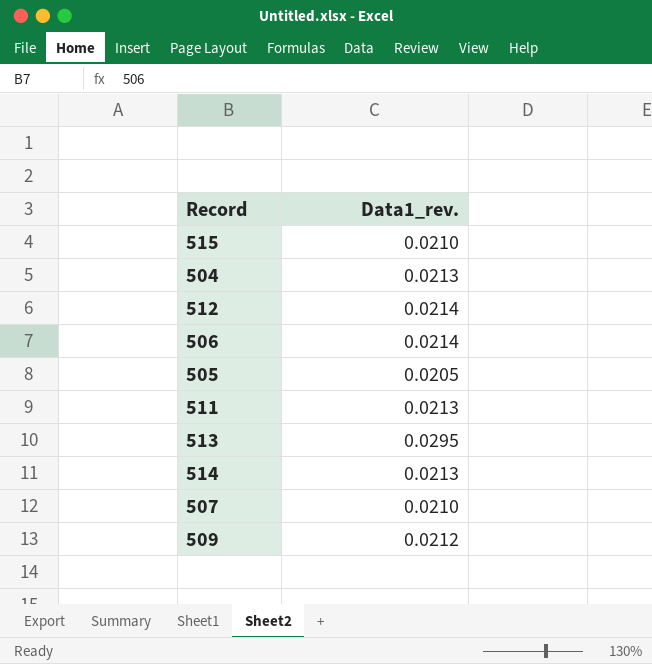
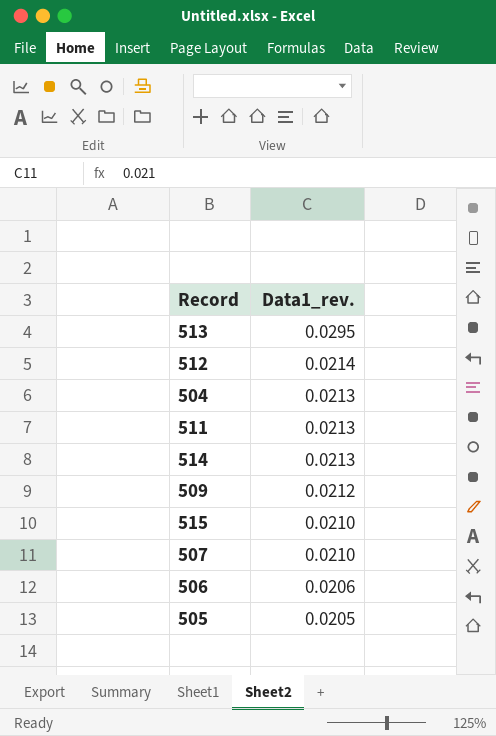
row order: none -> Data1_rev. descending
506 | Data1_rev.: 0.0214 -> 0.0206

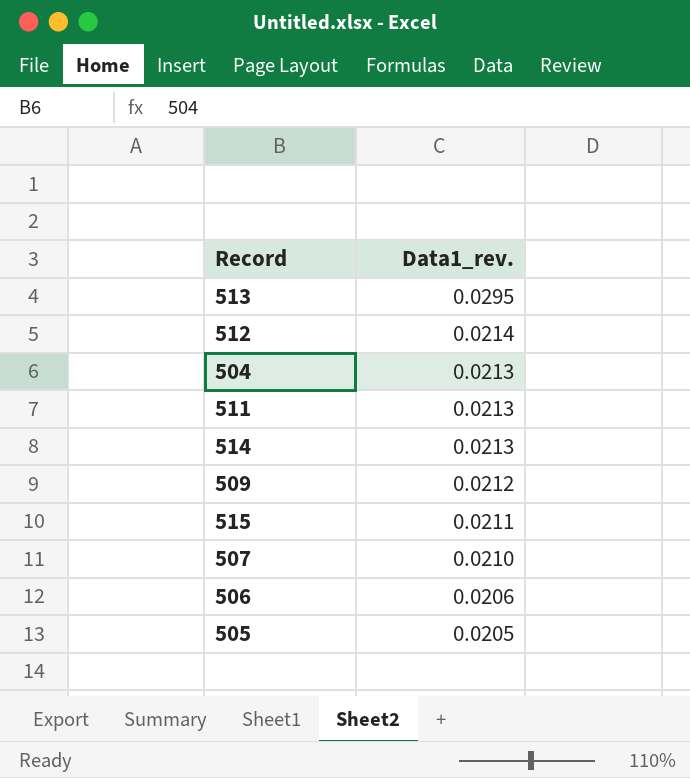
515 | Data1_rev.: 0.0210 -> 0.0211

